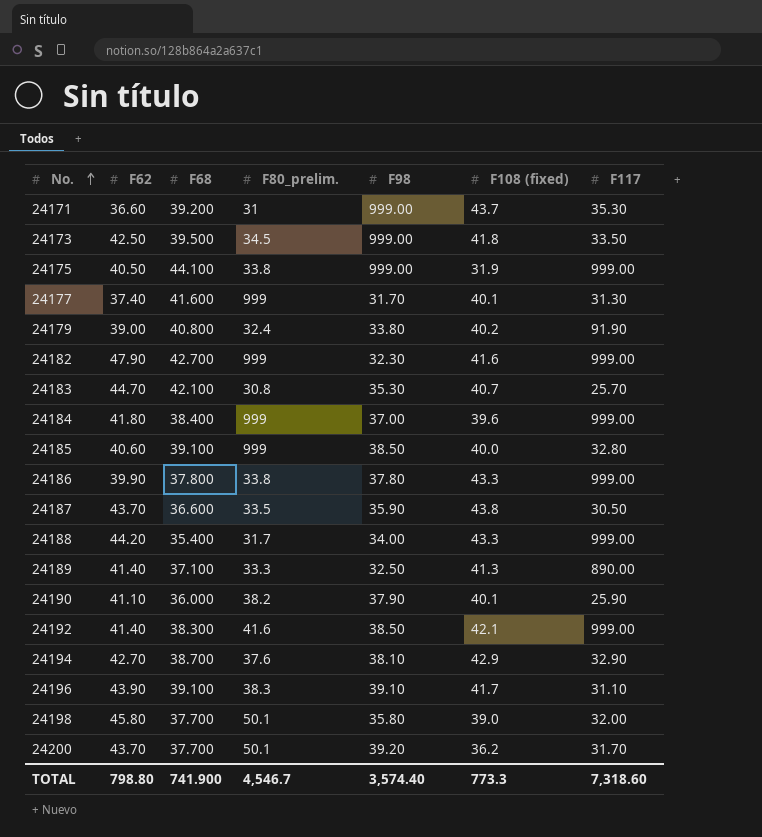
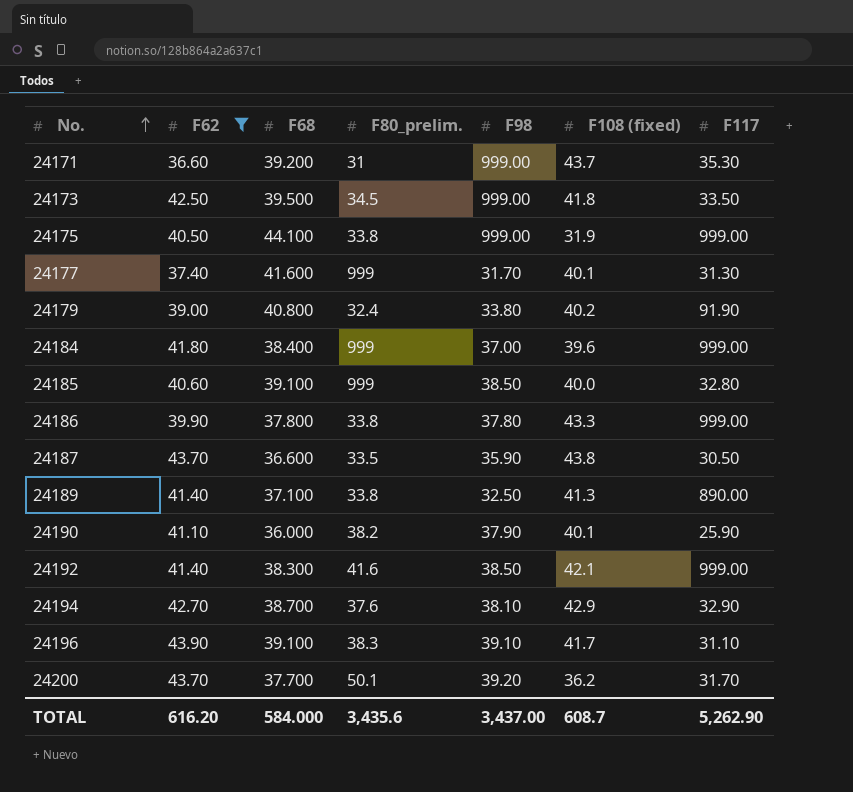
filter: none -> F62 <= 43.90
24189 | F80_prelim.: 33.3 -> 33.8
TOTAL | F62: 798.80 -> 616.20
TOTAL | F68: 741.900 -> 584.000
TOTAL | F80_prelim.: 4,546.7 -> 3,435.6
TOTAL | F98: 3,574.40 -> 3,437.00
TOTAL | F108 (fixed): 773.3 -> 608.7
TOTAL | F117: 7,318.60 -> 5,262.90

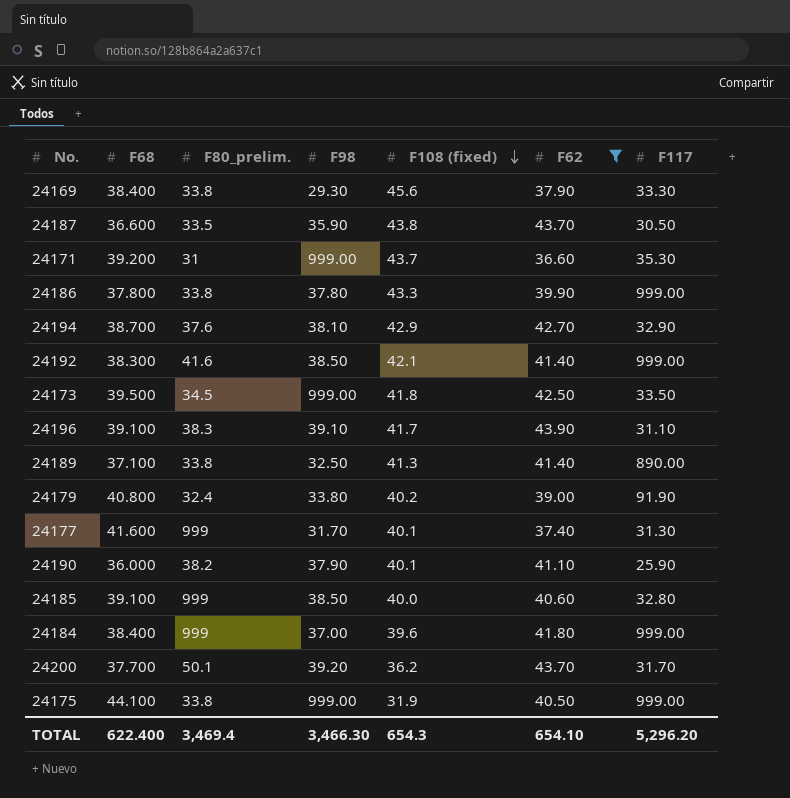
row order: No. ascending -> F108 (fixed) descending
column F62 | position: 2 -> 6
row 24169: none -> 38.400 | 33.8 | 29.30 | 45.6 | 37.90 | 33.30
TOTAL | F68: 584.000 -> 622.400
TOTAL | F80_prelim.: 3,435.6 -> 3,469.4
TOTAL | F98: 3,437.00 -> 3,466.30
TOTAL | F108 (fixed): 608.7 -> 654.3
TOTAL | F62: 616.20 -> 654.10
TOTAL | F117: 5,262.90 -> 5,296.20

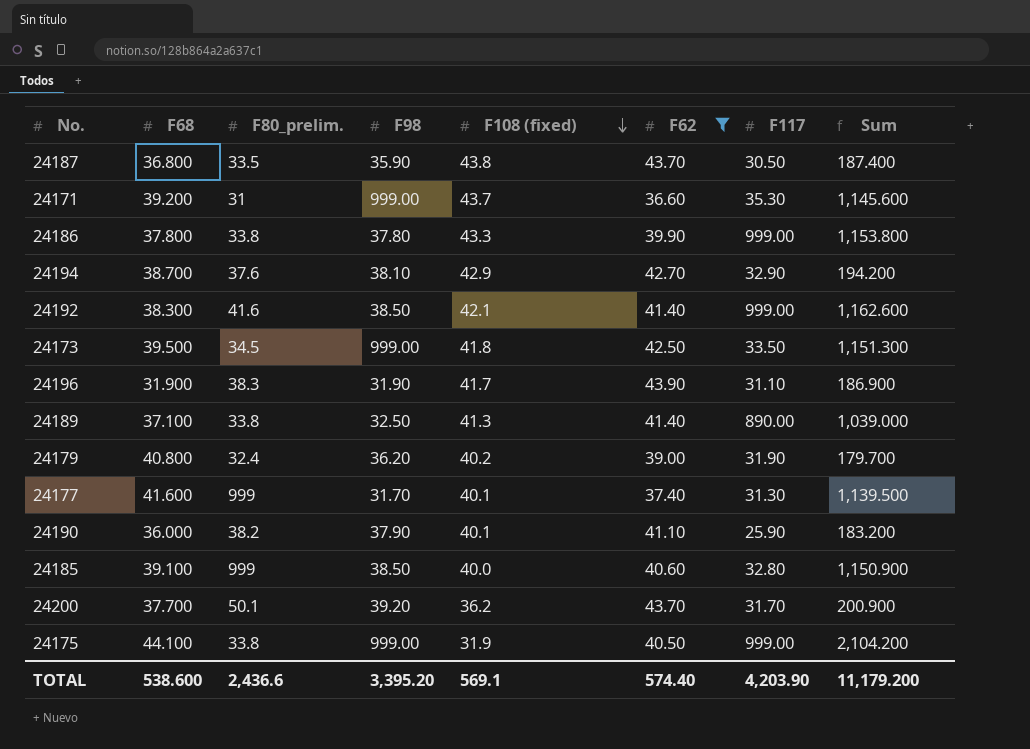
column Sum | formula: none -> [F80_prelim.] + [F98] + [F108 (fixed)] + [F62] + [F117]
row 24169: 38.400 | 33.8 | 29.30 | 45.6 | 37.90 | 33.30 -> none
row 24184: 38.400 | 999 | 37.00 | 39.6 | 41.80 | 999.00 -> none
24187 | F68: 36.600 -> 36.800
24196 | F68: 39.100 -> 31.900
24196 | F98: 39.10 -> 31.90
24179 | F98: 33.80 -> 36.20
24179 | F117: 91.90 -> 31.90
TOTAL | F68: 622.400 -> 538.600
TOTAL | F80_prelim.: 3,469.4 -> 2,436.6
TOTAL | F98: 3,466.30 -> 3,395.20
TOTAL | F108 (fixed): 654.3 -> 569.1
TOTAL | F62: 654.10 -> 574.40
TOTAL | F117: 5,296.20 -> 4,203.90

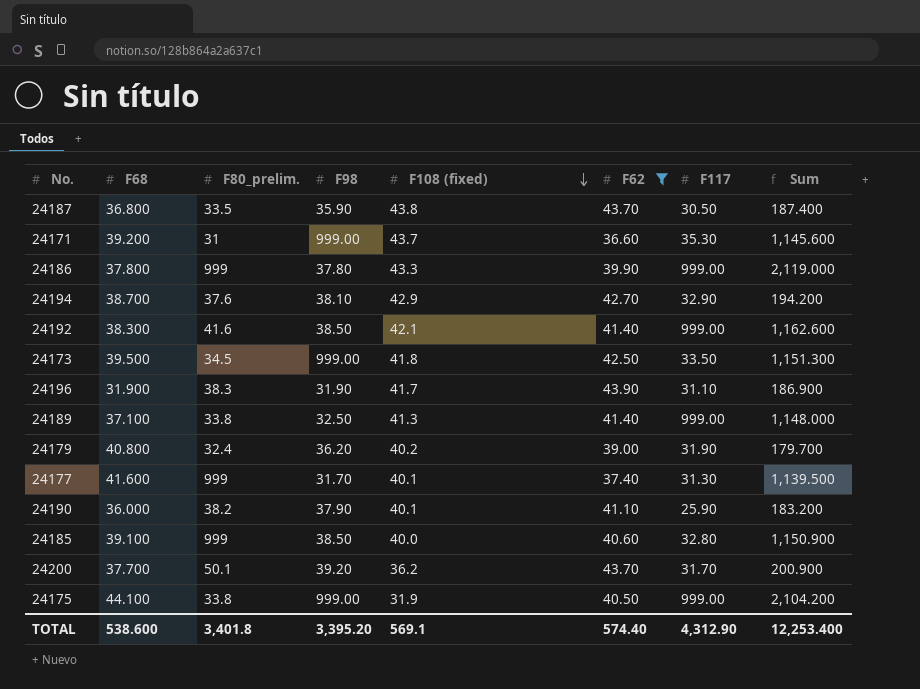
24186 | F80_prelim.: 33.8 -> 999
24186 | Sum: 1,153.800 -> 2,119.000
24189 | F117: 890.00 -> 999.00
24189 | Sum: 1,039.000 -> 1,148.000
TOTAL | F80_prelim.: 2,436.6 -> 3,401.8
TOTAL | F117: 4,203.90 -> 4,312.90
TOTAL | Sum: 11,179.200 -> 12,253.400

